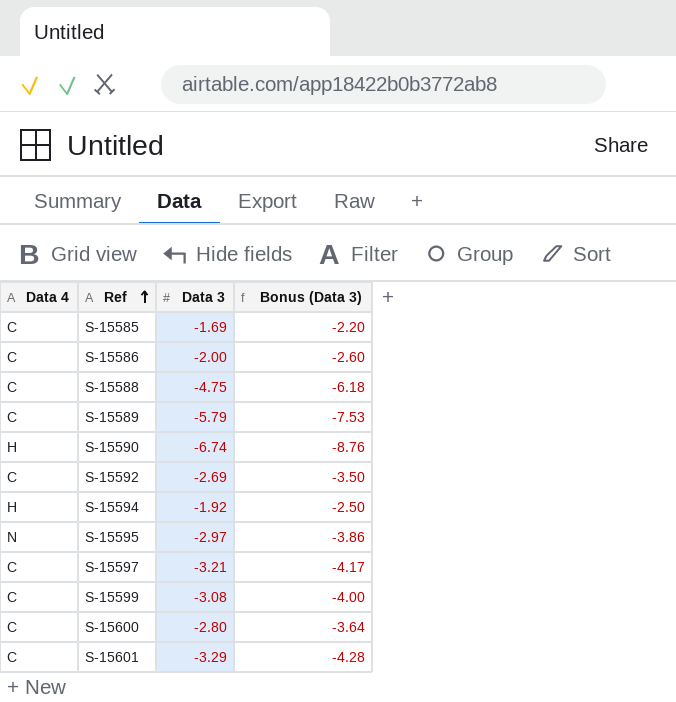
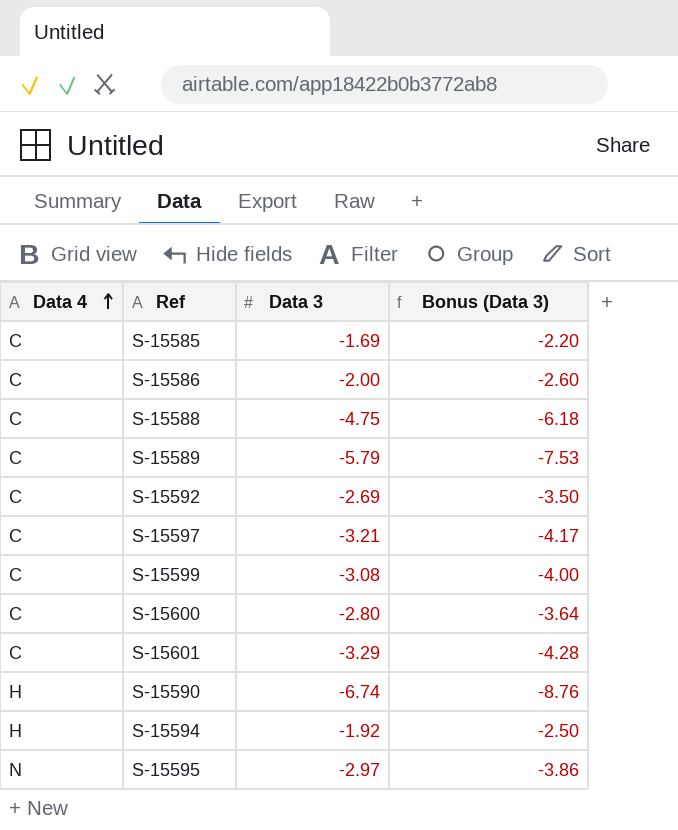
row order: Ref ascending -> Data 4 ascending

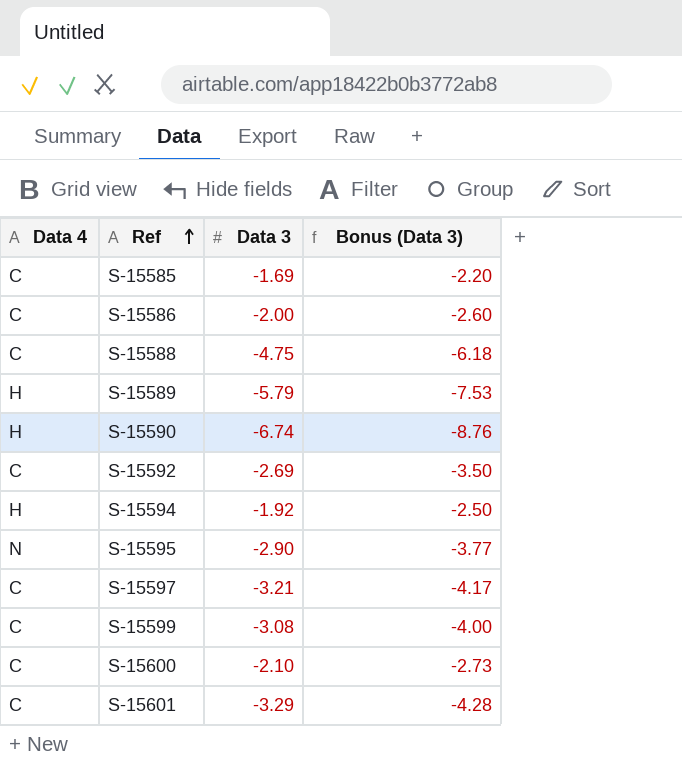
row order: Data 4 ascending -> Ref ascending
S-15589 | Data 4: C -> H
S-15595 | Data 3: -2.97 -> -2.90
S-15595 | Bonus (Data 3): -3.86 -> -3.77
S-15600 | Data 3: -2.80 -> -2.10
S-15600 | Bonus (Data 3): -3.64 -> -2.73

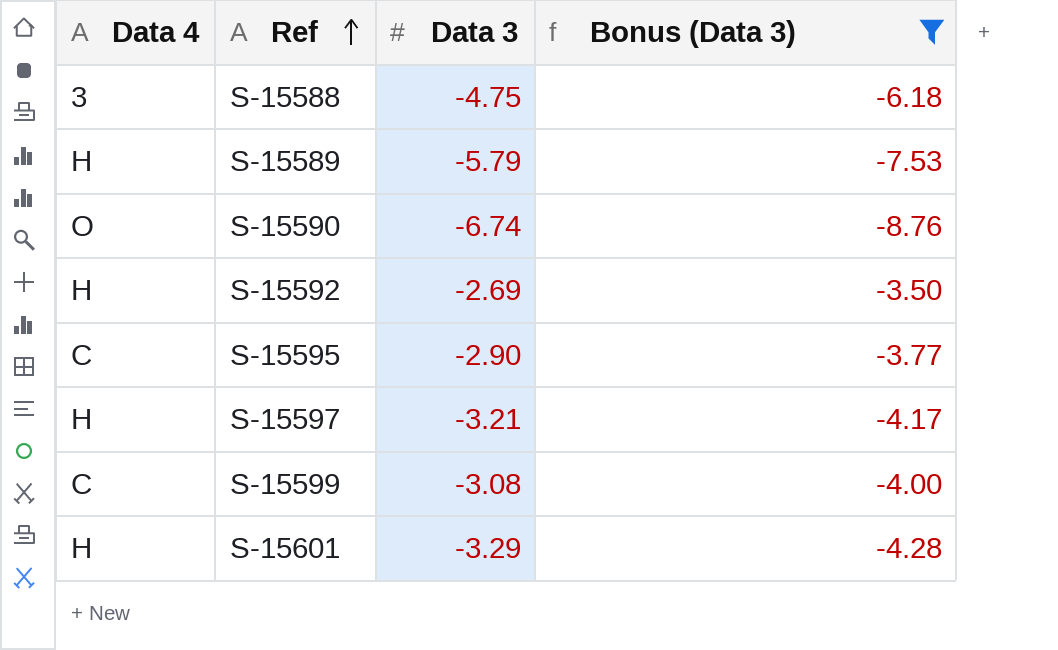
filter: none -> Bonus (Data 3) <= -3.50
S-15588 | Data 4: C -> 3
S-15590 | Data 4: H -> O
S-15592 | Data 4: C -> H
S-15595 | Data 4: N -> C
S-15597 | Data 4: C -> H
S-15601 | Data 4: C -> H

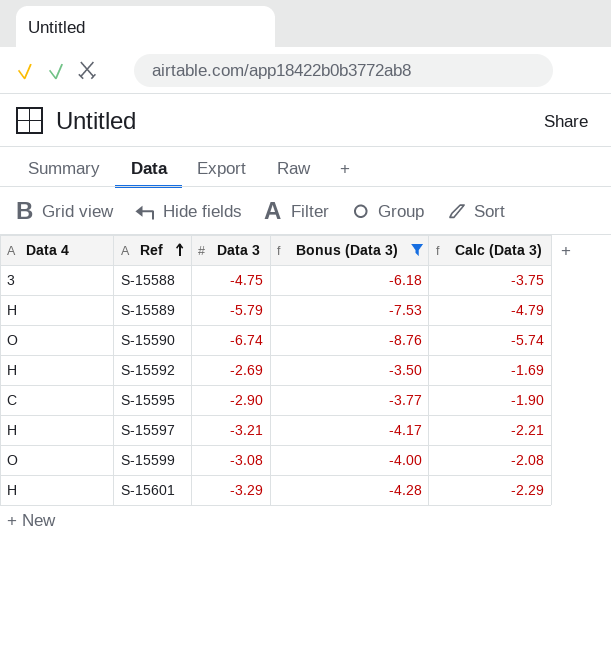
column Calc (Data 3) | formula: none -> [Data 3] + 1
S-15599 | Data 4: C -> O

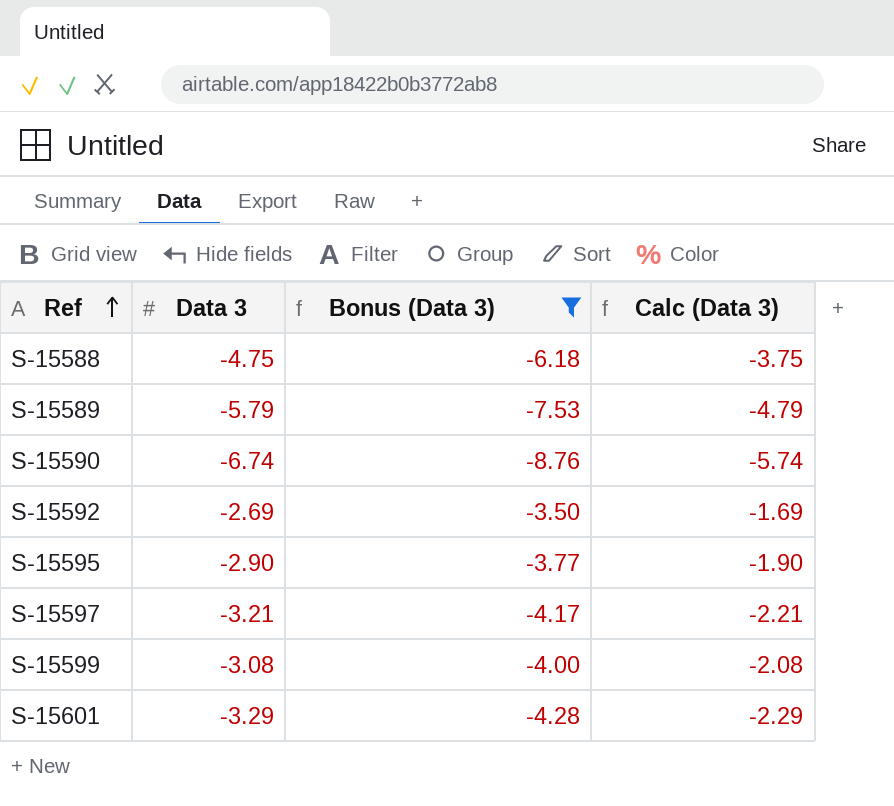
column Data 4 | position: 1 -> none

